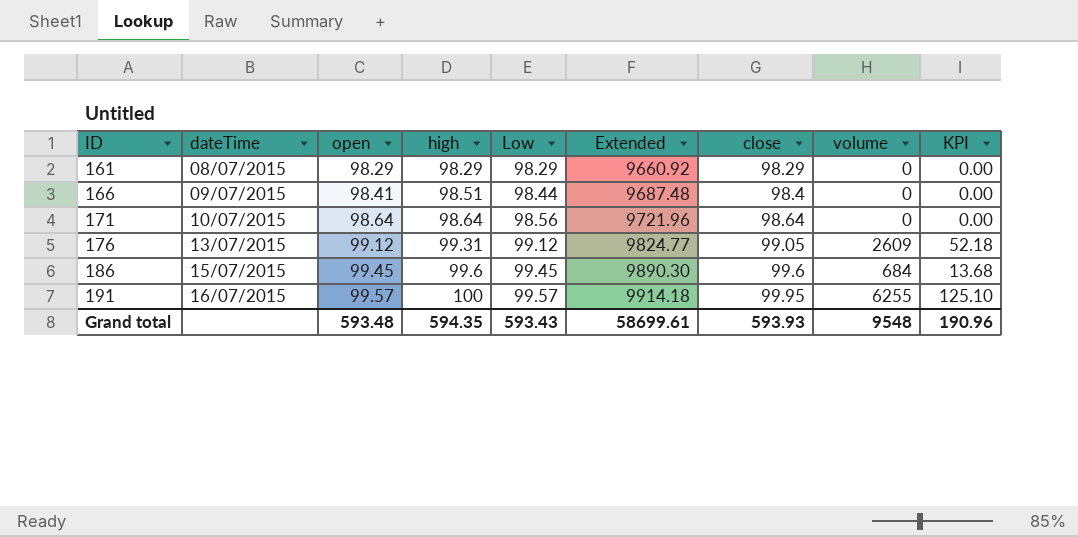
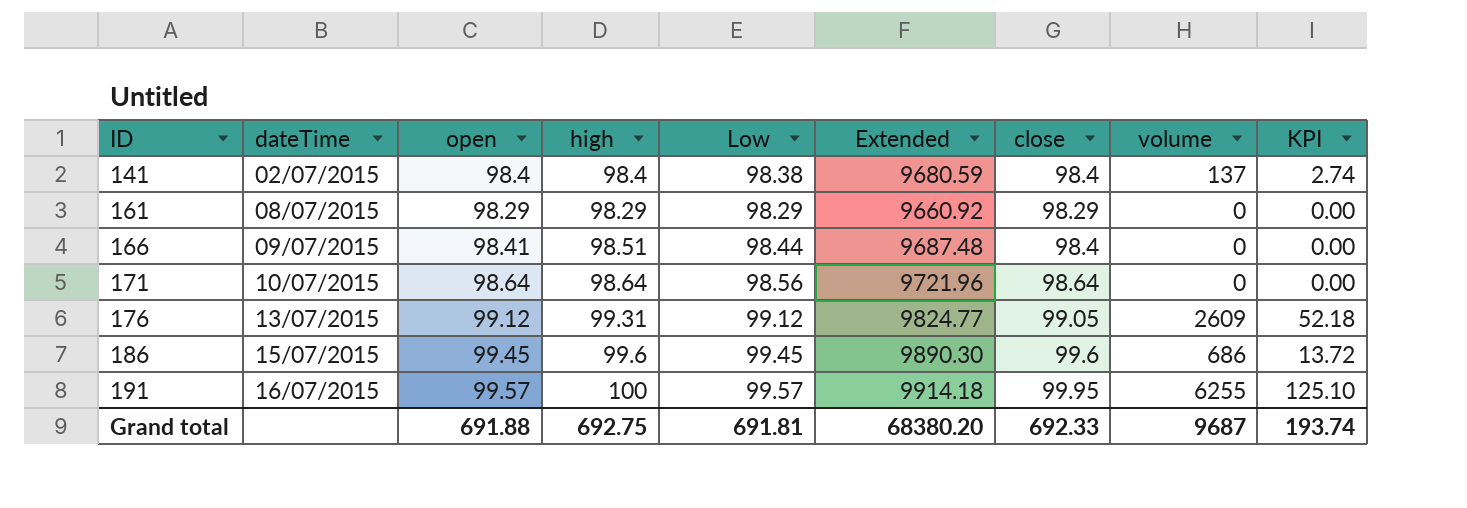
row 141: none -> 02/07/2015 | 98.4 | 98.4 | 98.38 | 9680.59 | 98.4 | 137 | 2.74
186 | volume: 684 -> 686
186 | KPI: 13.68 -> 13.72
Grand total | open: 593.48 -> 691.88
Grand total | high: 594.35 -> 692.75
Grand total | Low: 593.43 -> 691.81
Grand total | Extended: 58699.61 -> 68380.20
Grand total | close: 593.93 -> 692.33
Grand total | volume: 9548 -> 9687
Grand total | KPI: 190.96 -> 193.74

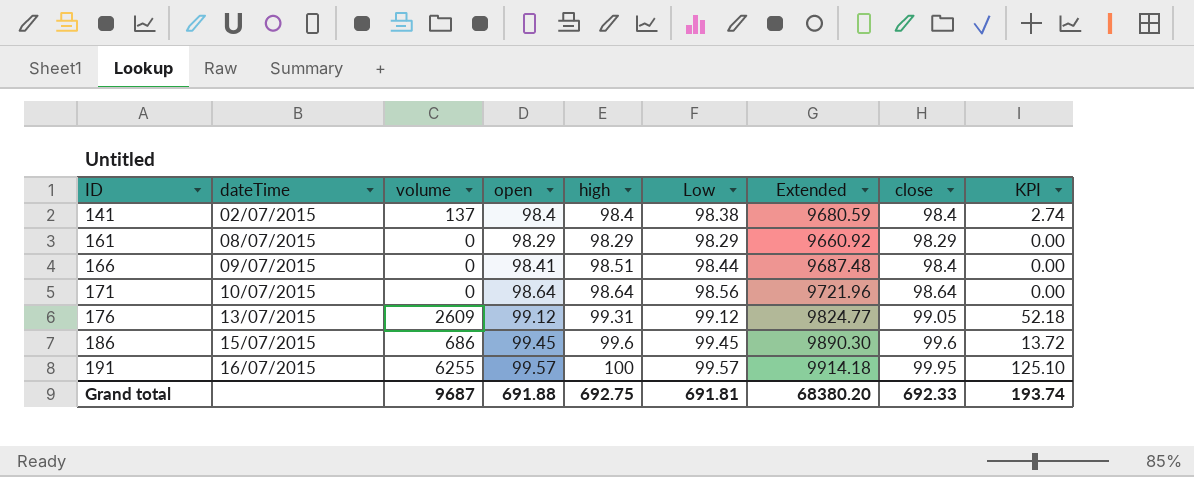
column volume | position: 8 -> 3

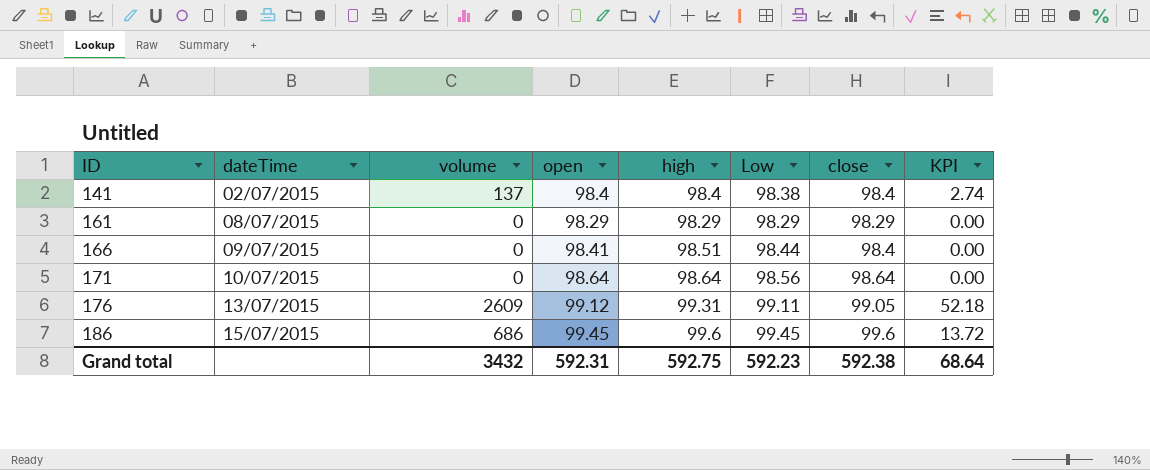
column Extended | formula: [open] * [Low] -> none
row 191: 16/07/2015 | 6255 | 99.57 | 100 | 99.57 | 9914.18 | 99.95 | 125.10 -> none
176 | Low: 99.12 -> 99.11
Grand total | volume: 9687 -> 3432
Grand total | open: 691.88 -> 592.31
Grand total | high: 692.75 -> 592.75
Grand total | Low: 691.81 -> 592.23
Grand total | close: 692.33 -> 592.38
Grand total | KPI: 193.74 -> 68.64

